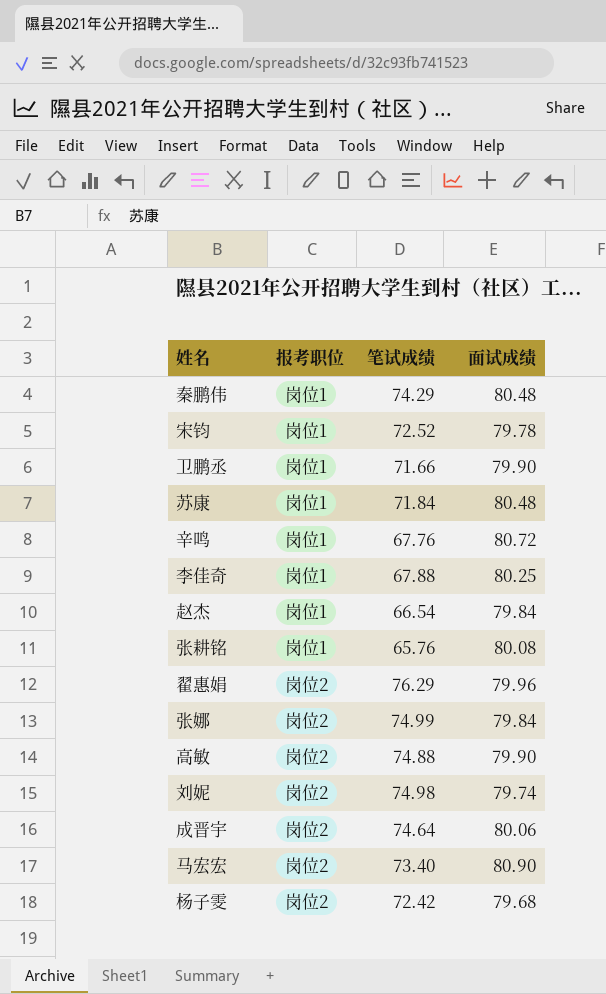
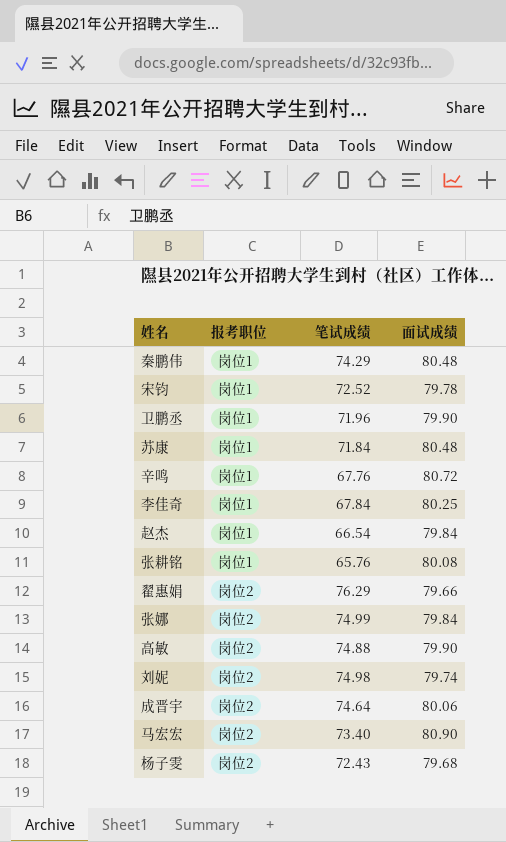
卫鹏丞 | 笔试成绩: 71.66 -> 71.96
李佳奇 | 笔试成绩: 67.88 -> 67.84
翟惠娟 | 面试成绩: 79.96 -> 79.66
杨子雯 | 笔试成绩: 72.42 -> 72.43

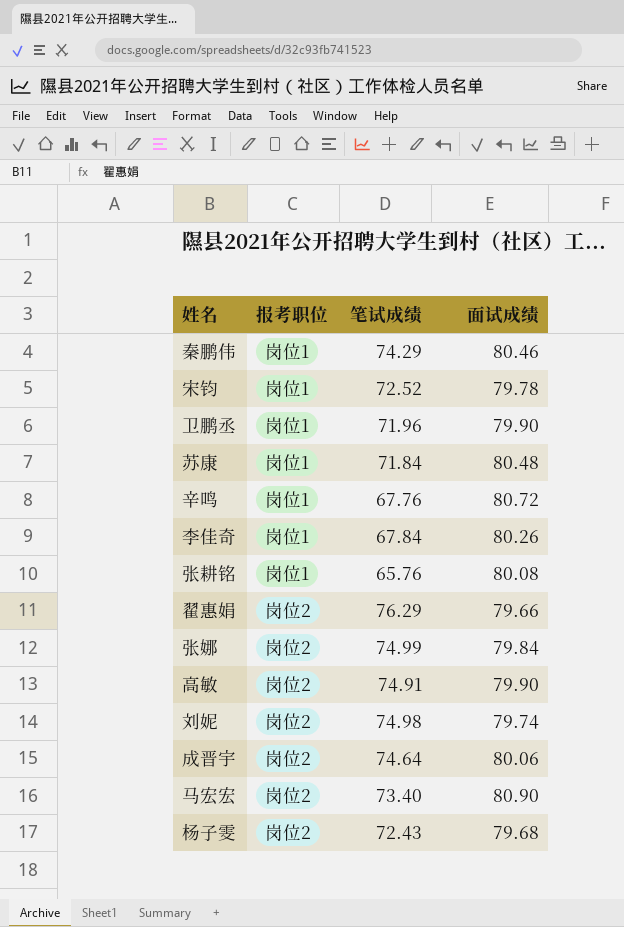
row 赵杰: 岗位1 | 66.54 | 79.84 -> none
秦鹏伟 | 面试成绩: 80.48 -> 80.46
李佳奇 | 面试成绩: 80.25 -> 80.26
高敏 | 笔试成绩: 74.88 -> 74.91

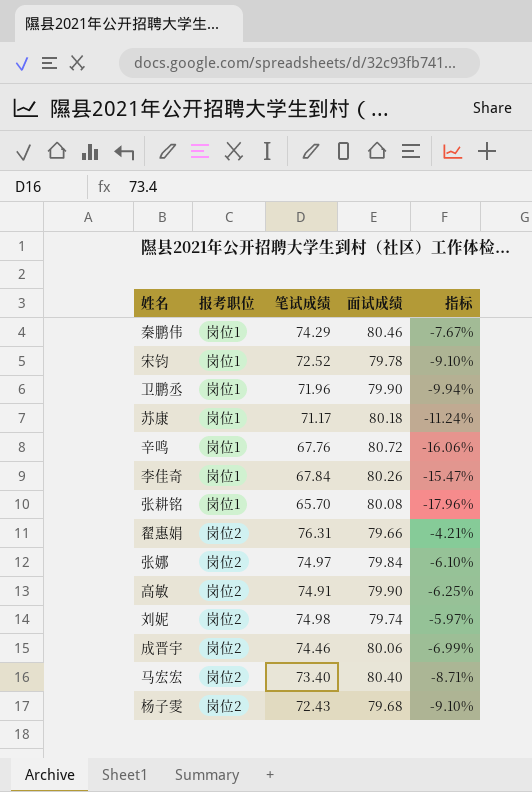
column 指标 | formula: none -> ([笔试成绩] - [面试成绩]) / [面试成绩]
苏康 | 笔试成绩: 71.84 -> 71.17
苏康 | 面试成绩: 80.48 -> 80.18
张耕铭 | 笔试成绩: 65.76 -> 65.70
翟惠娟 | 笔试成绩: 76.29 -> 76.31
张娜 | 笔试成绩: 74.99 -> 74.97
成晋宇 | 笔试成绩: 74.64 -> 74.46
马宏宏 | 面试成绩: 80.90 -> 80.40

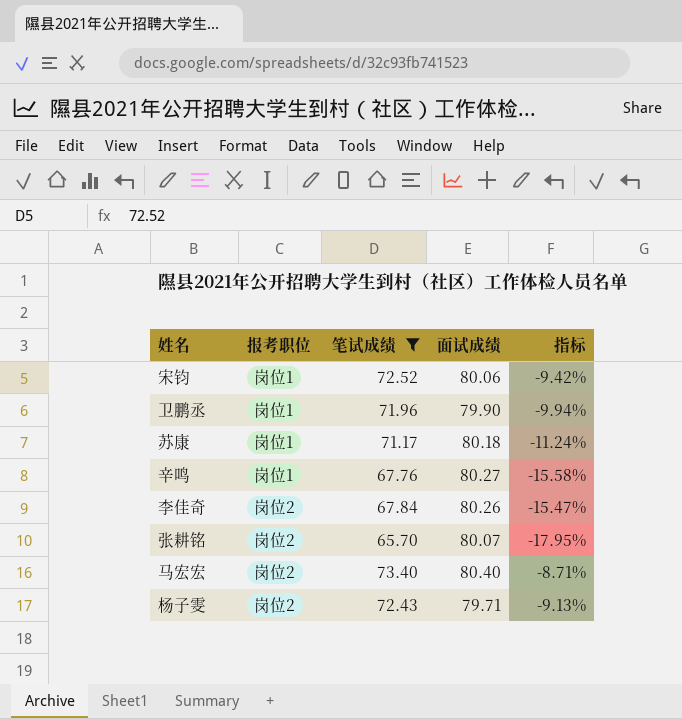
filter: none -> 笔试成绩 <= 73.40
宋钧 | 面试成绩: 79.78 -> 80.06
宋钧 | 指标: -9.10% -> -9.42%
辛鸣 | 面试成绩: 80.72 -> 80.27
辛鸣 | 指标: -16.06% -> -15.58%
李佳奇 | 报考职位: 岗位1 -> 岗位2
张耕铭 | 报考职位: 岗位1 -> 岗位2
张耕铭 | 面试成绩: 80.08 -> 80.07
张耕铭 | 指标: -17.96% -> -17.95%
杨子雯 | 面试成绩: 79.68 -> 79.71
杨子雯 | 指标: -9.10% -> -9.13%

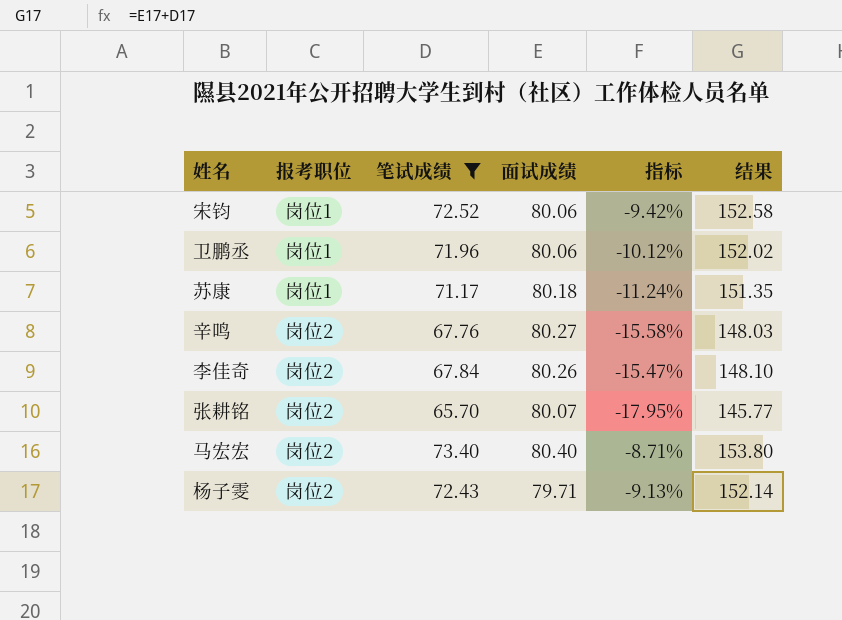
column 结果 | formula: none -> [笔试成绩] + [面试成绩]
卫鹏丞 | 面试成绩: 79.90 -> 80.06
卫鹏丞 | 指标: -9.94% -> -10.12%
辛鸣 | 报考职位: 岗位1 -> 岗位2

